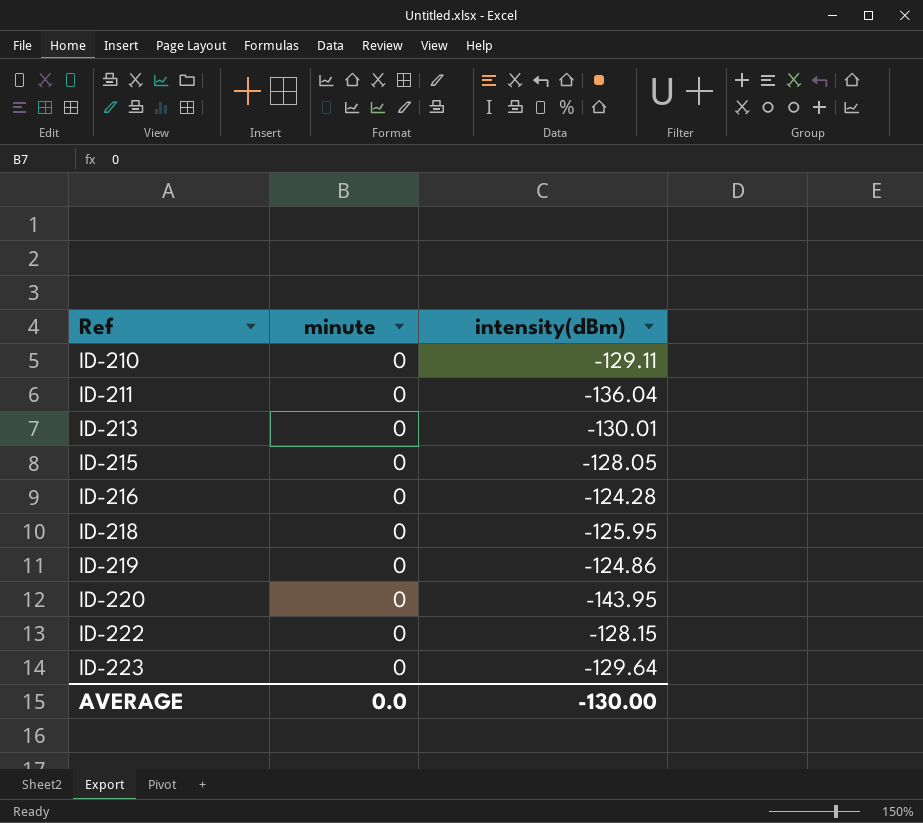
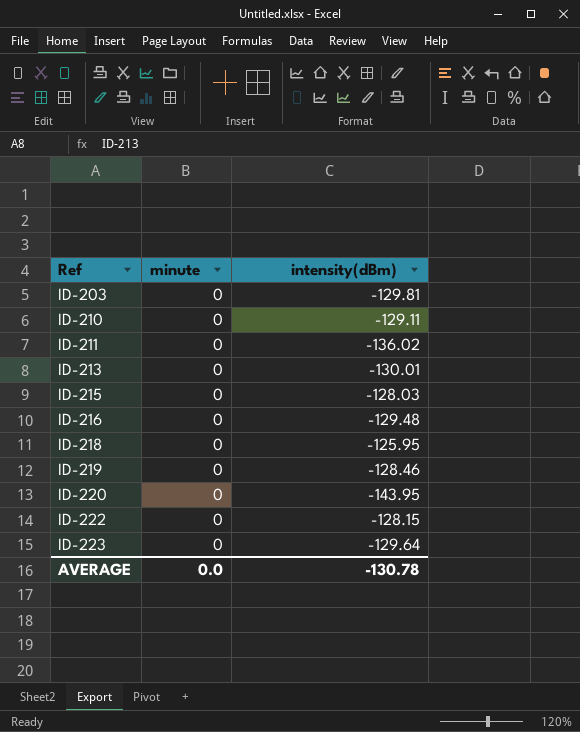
row ID-203: none -> 0 | -129.81
ID-211 | intensity(dBm): -136.04 -> -136.02
ID-215 | intensity(dBm): -128.05 -> -128.03
ID-216 | intensity(dBm): -124.28 -> -129.48
ID-219 | intensity(dBm): -124.86 -> -128.46
AVERAGE | intensity(dBm): -130.00 -> -130.78

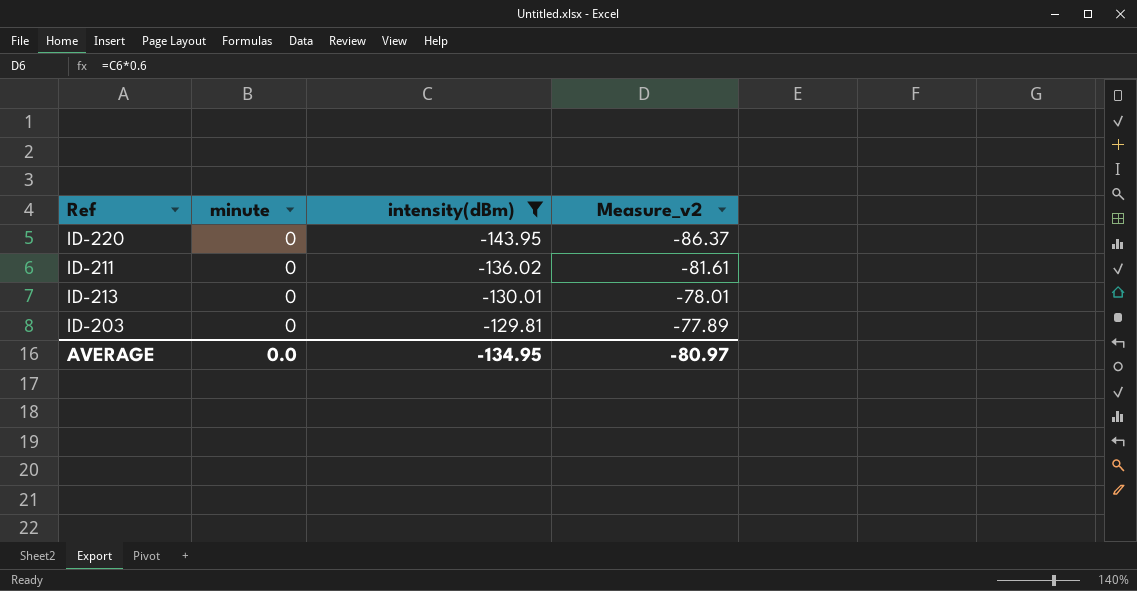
filter: none -> intensity(dBm) <= -129.81
row order: Ref ascending -> intensity(dBm) ascending
column Measure_v2 | formula: none -> [intensity(dBm)] * 0.6
AVERAGE | intensity(dBm): -130.78 -> -134.95

